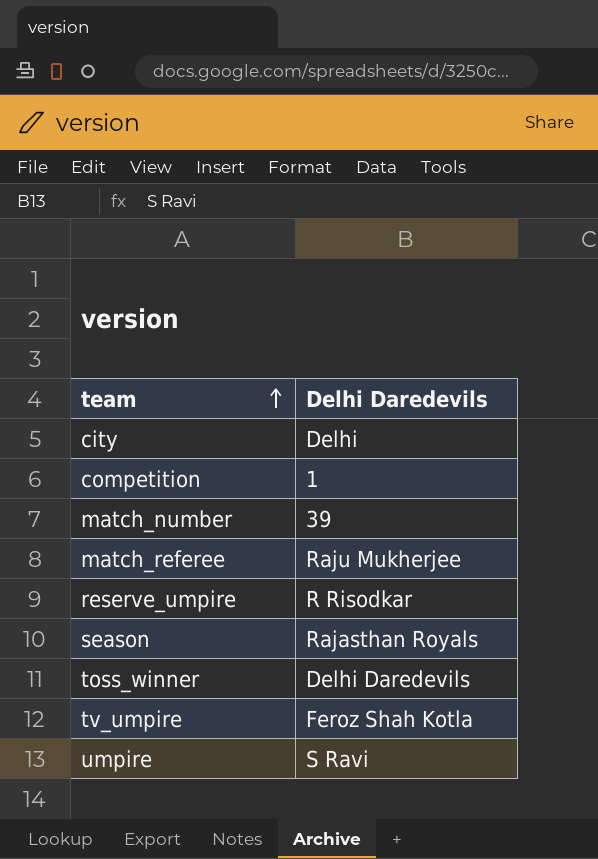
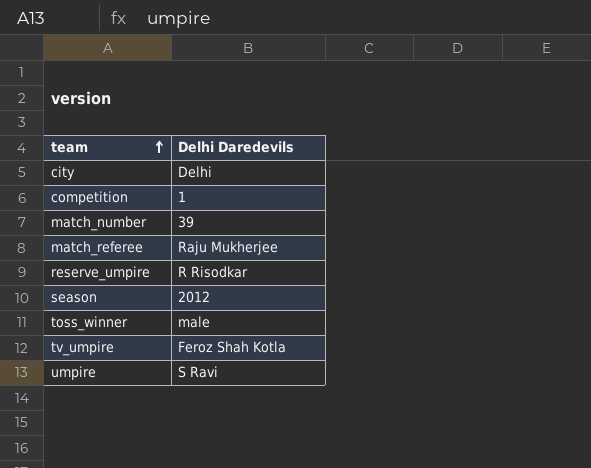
season | Delhi Daredevils: Rajasthan Royals -> 2012
toss_winner | Delhi Daredevils: Delhi Daredevils -> male

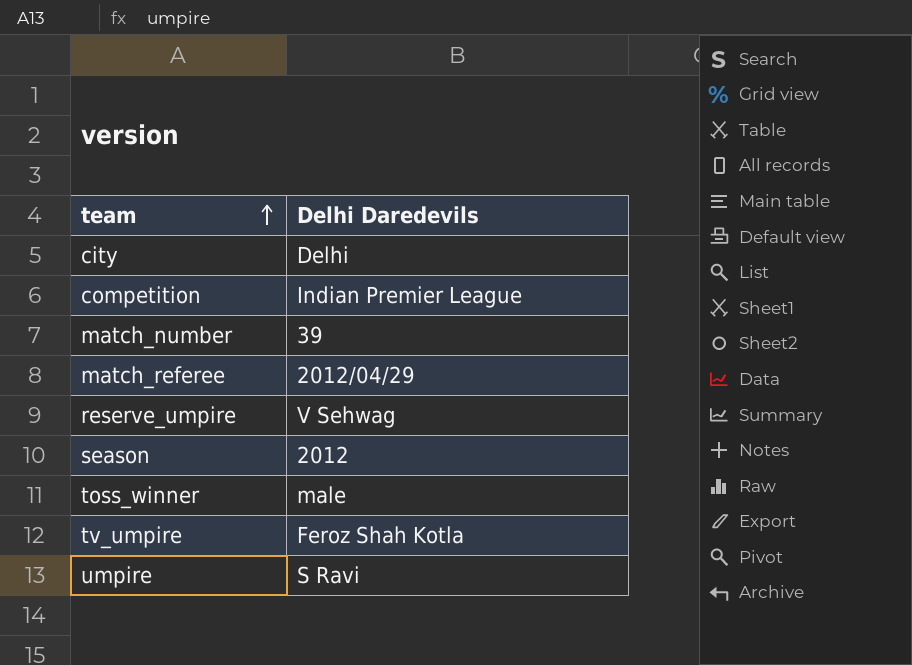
competition | Delhi Daredevils: 1 -> Indian Premier League
match_referee | Delhi Daredevils: Raju Mukherjee -> 2012/04/29
reserve_umpire | Delhi Daredevils: R Risodkar -> V Sehwag

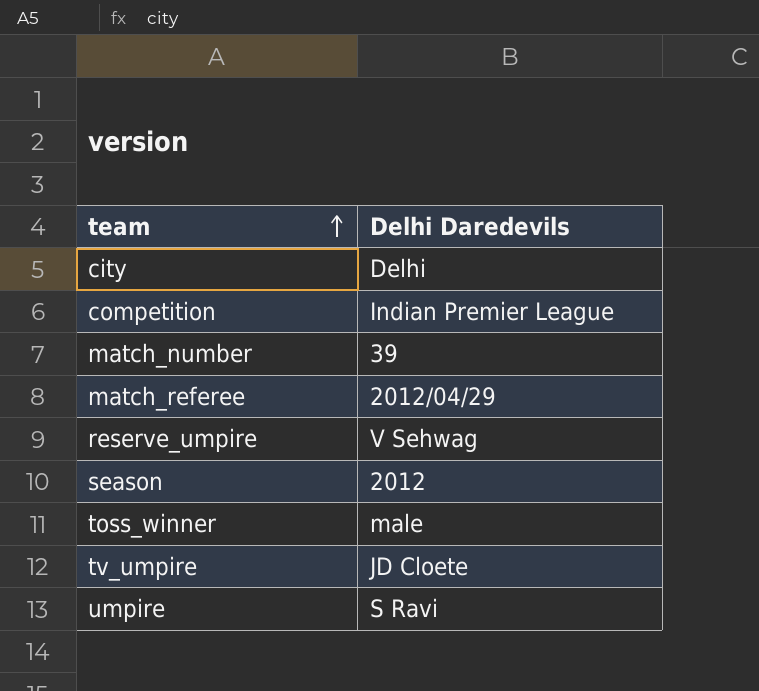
tv_umpire | Delhi Daredevils: Feroz Shah Kotla -> JD Cloete

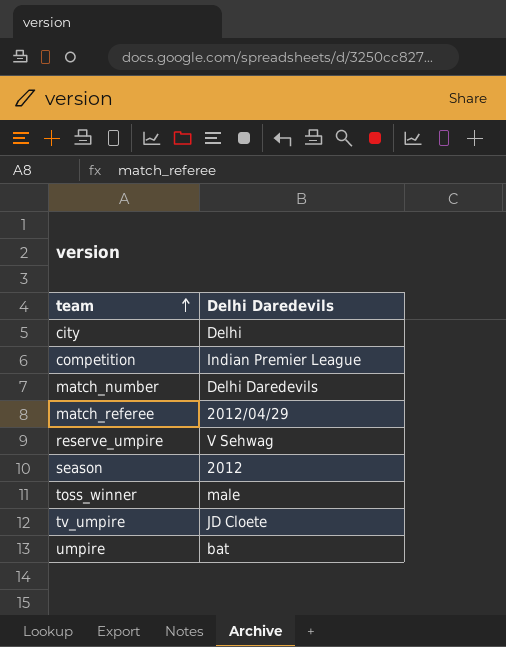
match_number | Delhi Daredevils: 39 -> Delhi Daredevils
umpire | Delhi Daredevils: S Ravi -> bat

